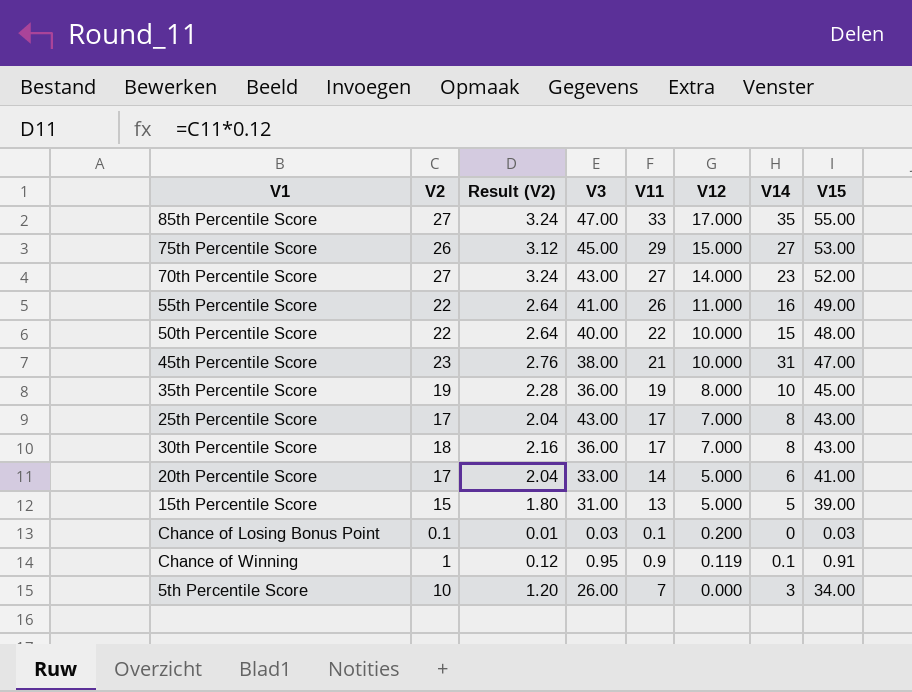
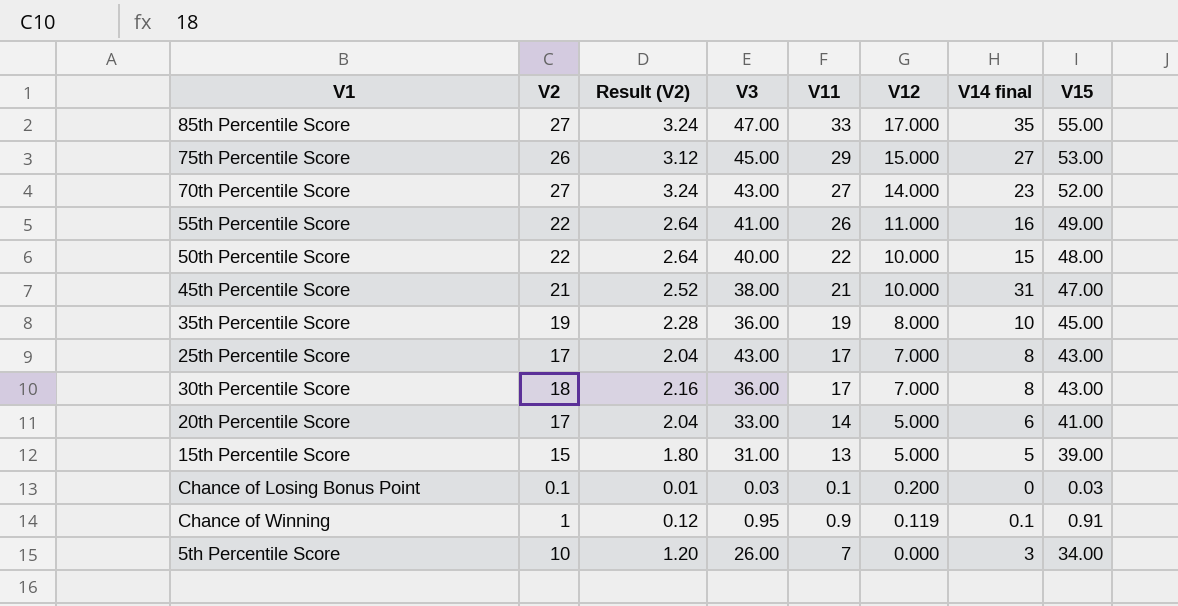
column name: V14 -> V14 final
45th Percentile Score | V2: 23 -> 21
45th Percentile Score | Result (V2): 2.76 -> 2.52

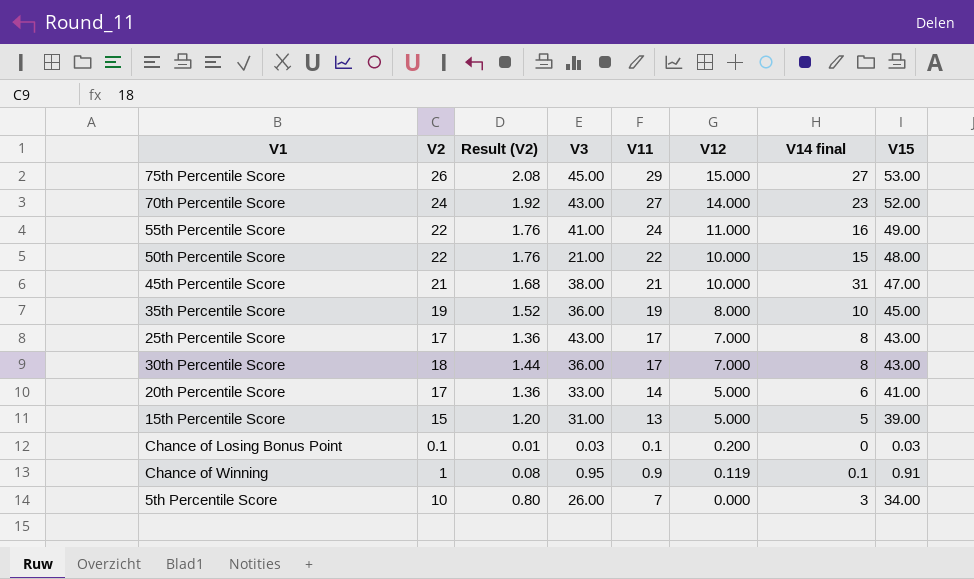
column Result (V2) | formula: [V2] * 0.12 -> [V2] * 0.08
row 85th Percentile Score: 27 | 3.24 | 47.00 | 33 | 17.000 | 35 | 55.00 -> none
70th Percentile Score | V2: 27 -> 24
55th Percentile Score | V11: 26 -> 24
50th Percentile Score | V3: 40.00 -> 21.00

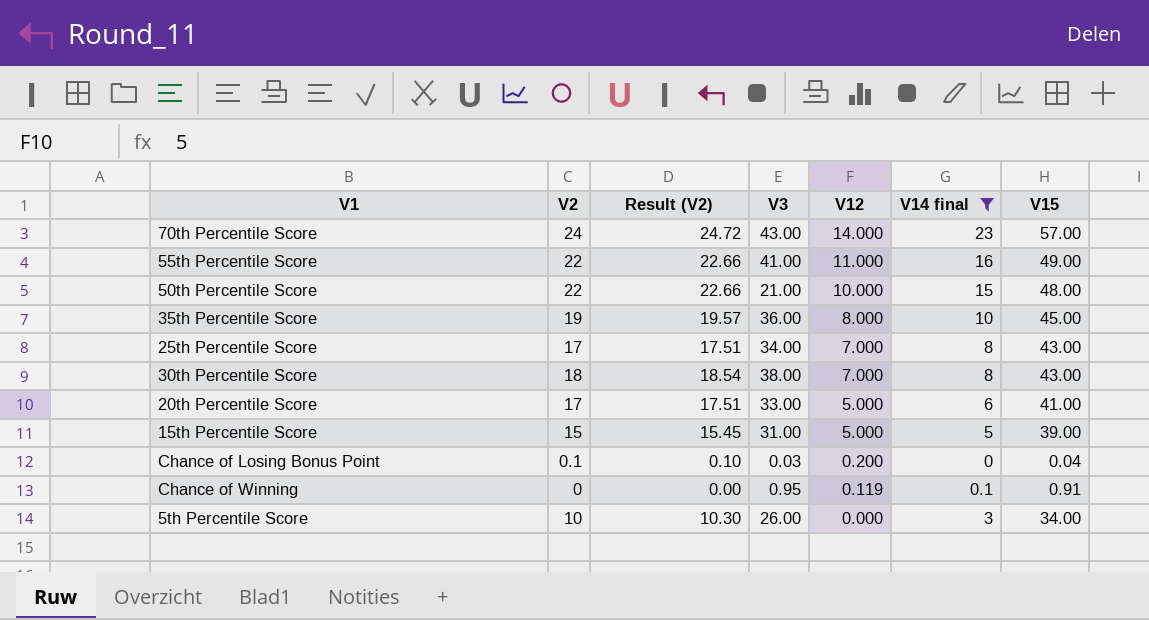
filter: none -> V14 final <= 23
column V11 | position: 5 -> none
column Result (V2) | formula: [V2] * 0.08 -> [V2] * 1.03
70th Percentile Score | V15: 52.00 -> 57.00
25th Percentile Score | V3: 43.00 -> 34.00
30th Percentile Score | V3: 36.00 -> 38.00
Chance of Losing Bonus Point | V15: 0.03 -> 0.04
Chance of Winning | V2: 1 -> 0

